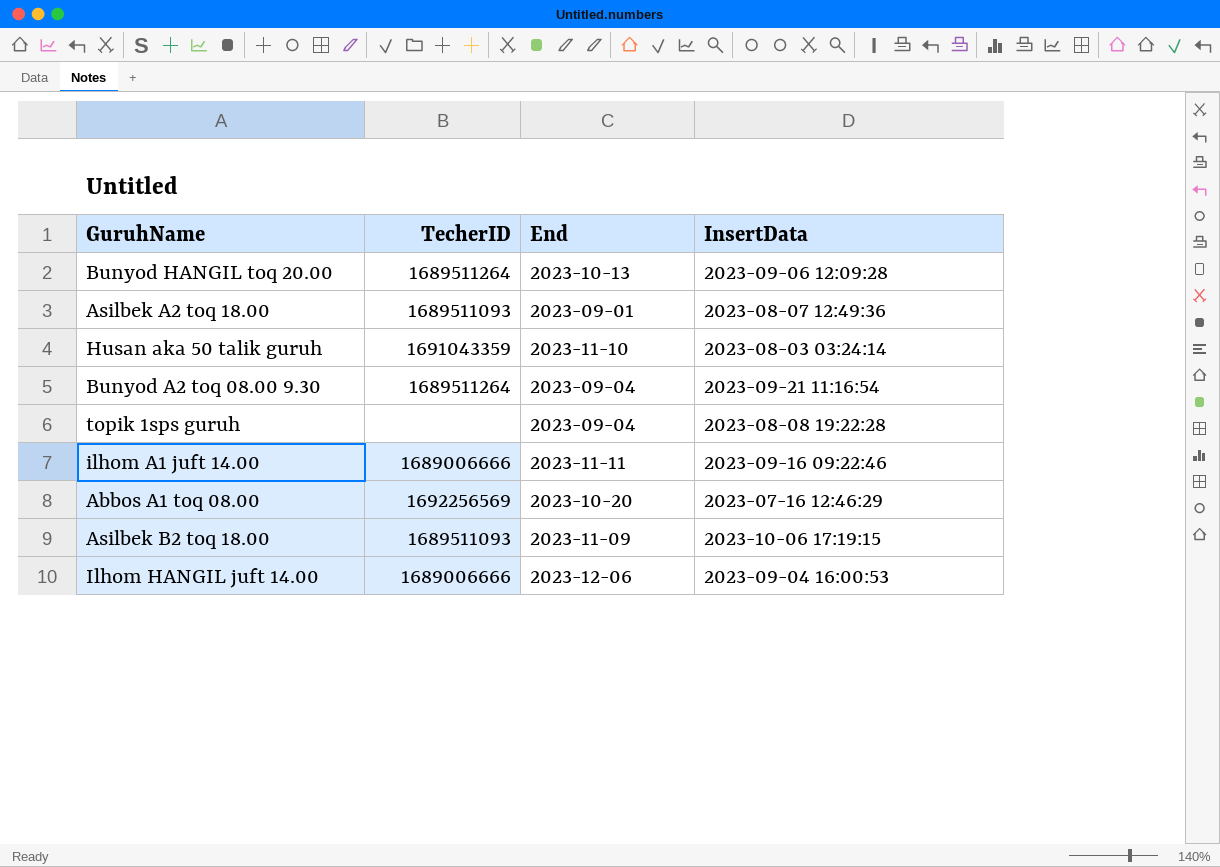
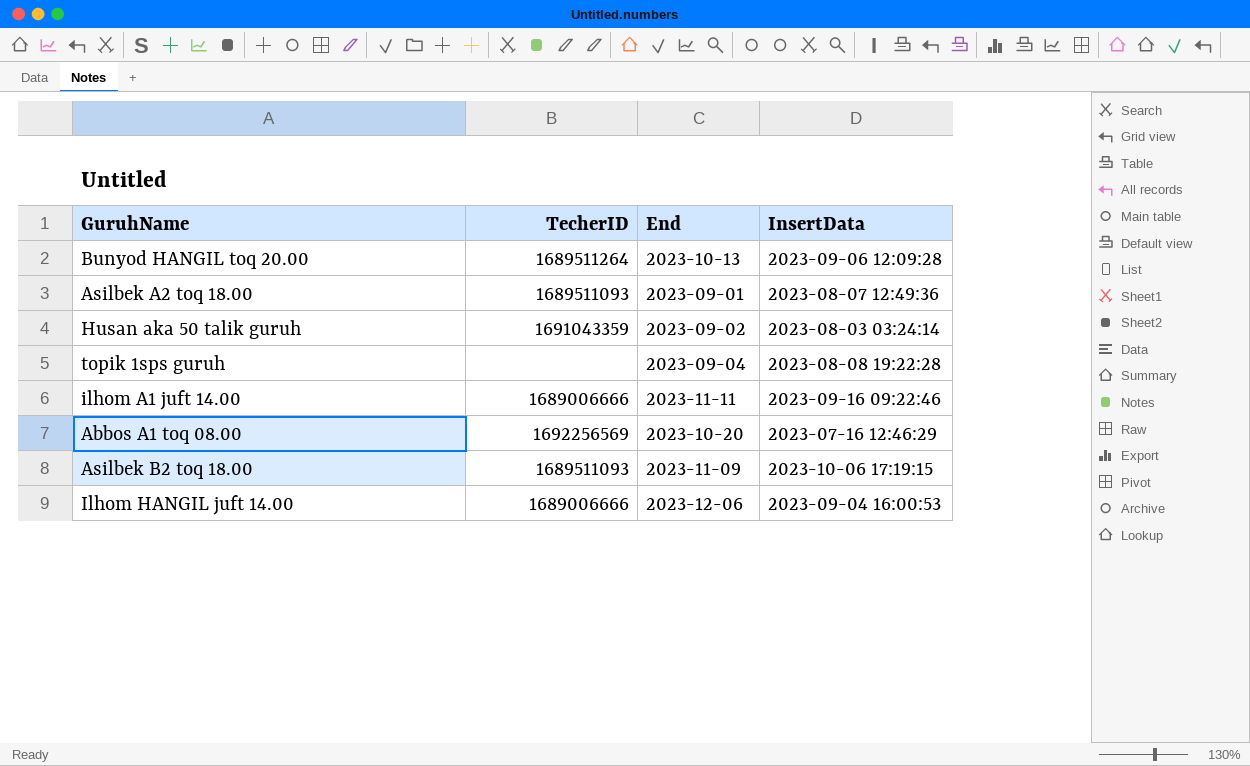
row Bunyod A2 toq 08.00 9.30: 1689511264 | 2023-09-04 | 2023-09-21 11:16:54 -> none
Husan aka 50 talik guruh | End: 2023-11-10 -> 2023-09-02

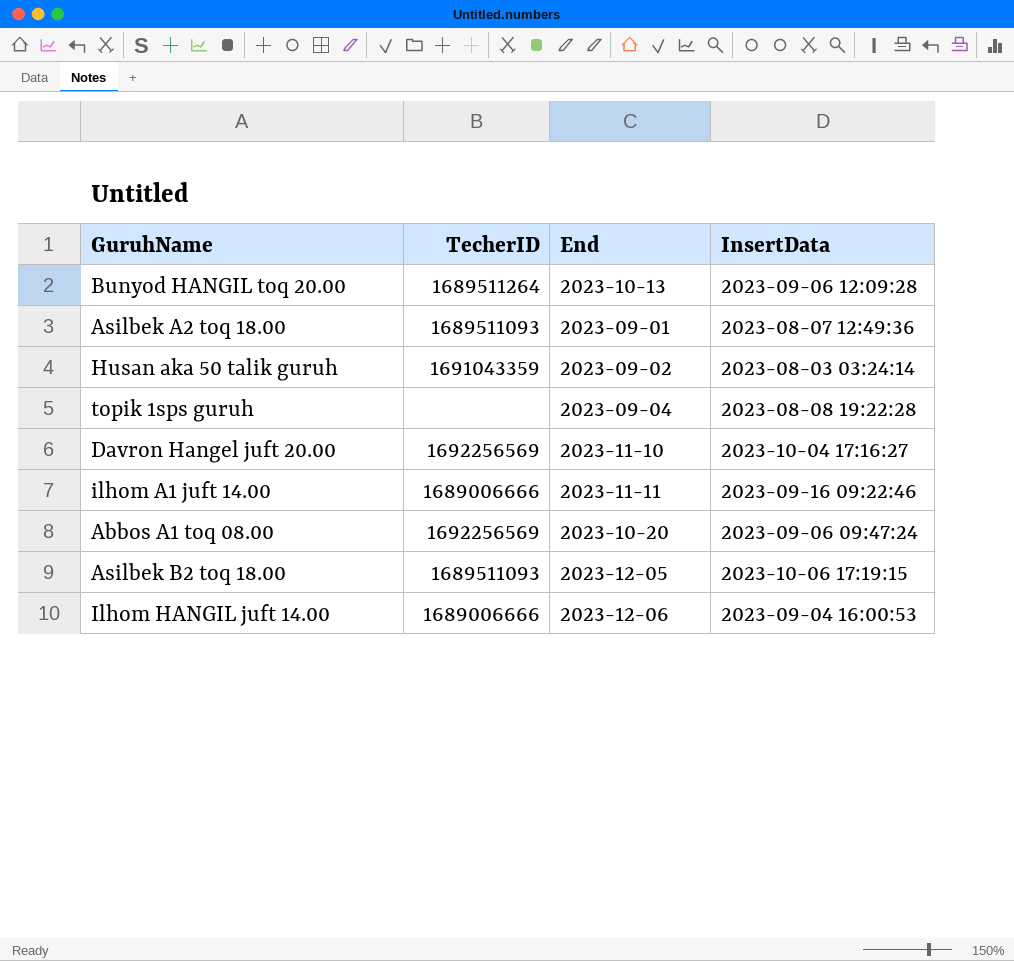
row Davron Hangel juft 20.00: none -> 1692256569 | 2023-11-10 | 2023-10-04 17:16:27
Abbos A1 toq 08.00 | InsertData: 2023-07-16 12:46:29 -> 2023-09-06 09:47:24
Asilbek B2 toq 18.00 | End: 2023-11-09 -> 2023-12-05

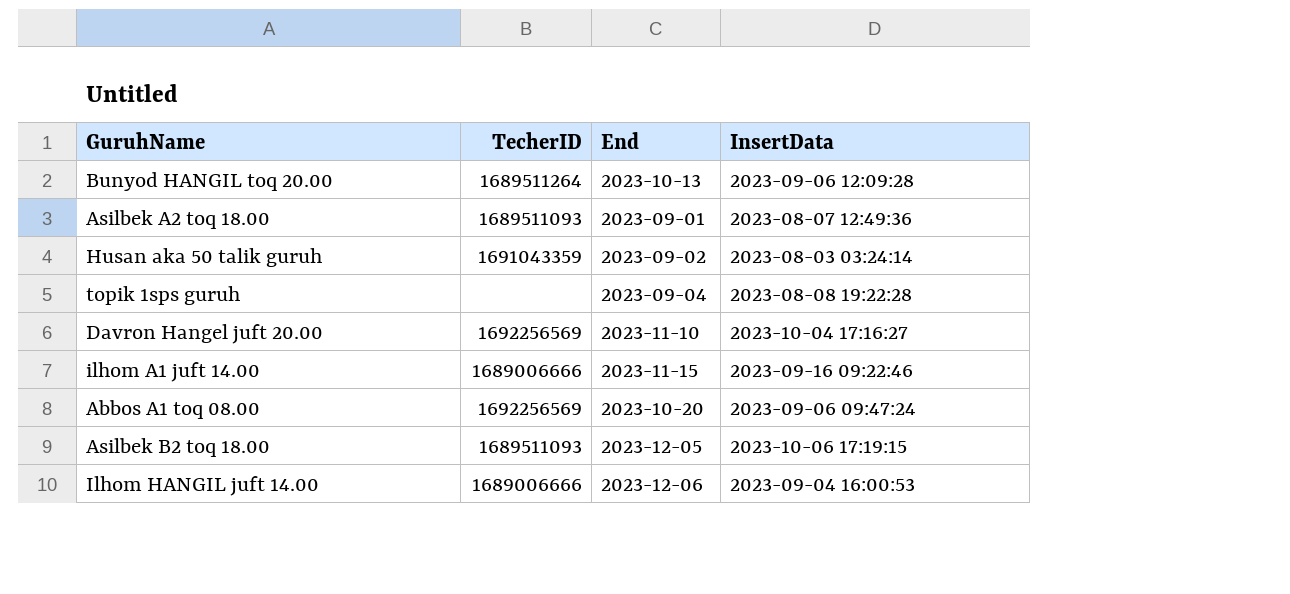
ilhom A1 juft 14.00 | End: 2023-11-11 -> 2023-11-15

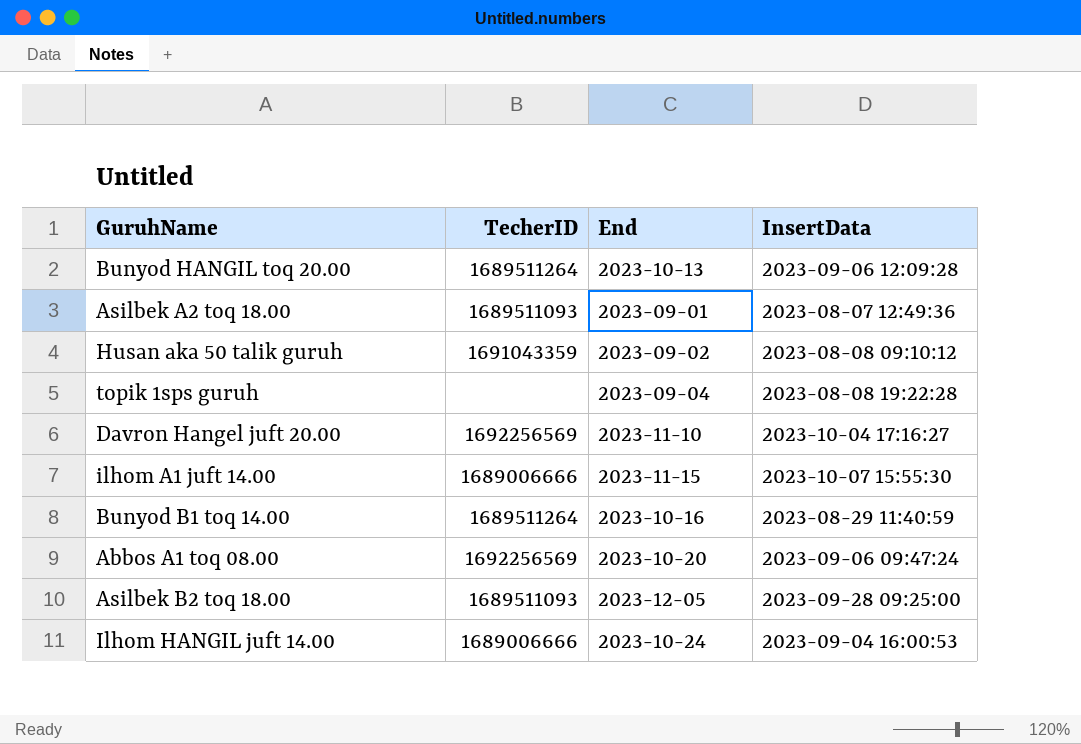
Husan aka 50 talik guruh | InsertData: 2023-08-03 03:24:14 -> 2023-08-08 09:10:12
ilhom A1 juft 14.00 | InsertData: 2023-09-16 09:22:46 -> 2023-10-07 15:55:30
row Bunyod B1 toq 14.00: none -> 1689511264 | 2023-10-16 | 2023-08-29 11:40:59
Asilbek B2 toq 18.00 | InsertData: 2023-10-06 17:19:15 -> 2023-09-28 09:25:00
Ilhom HANGIL juft 14.00 | End: 2023-12-06 -> 2023-10-24

